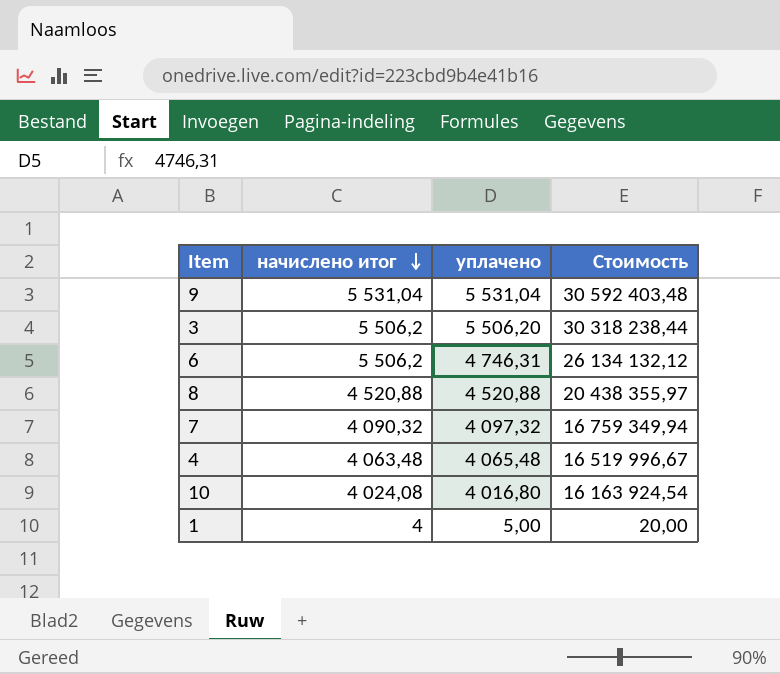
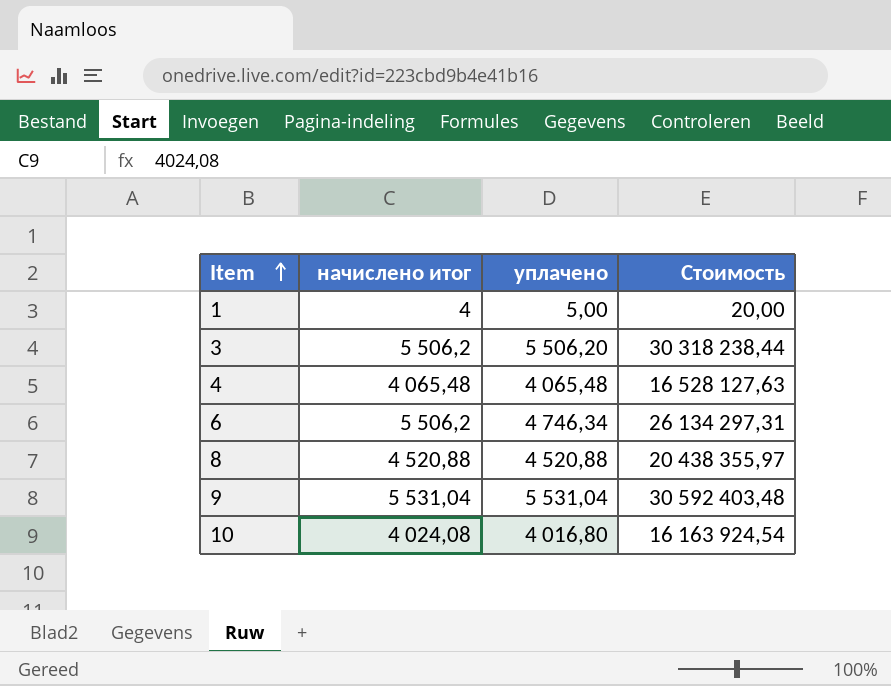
row order: начислено итог descending -> Item ascending
row 7: 4 090,32 | 4 097,32 | 16 759 349,94 -> none
4 | начислено итог: 4 063,48 -> 4 065,48
4 | Стоимость: 16 519 996,67 -> 16 528 127,63
6 | уплачено: 4 746,31 -> 4 746,34
6 | Стоимость: 26 134 132,12 -> 26 134 297,31

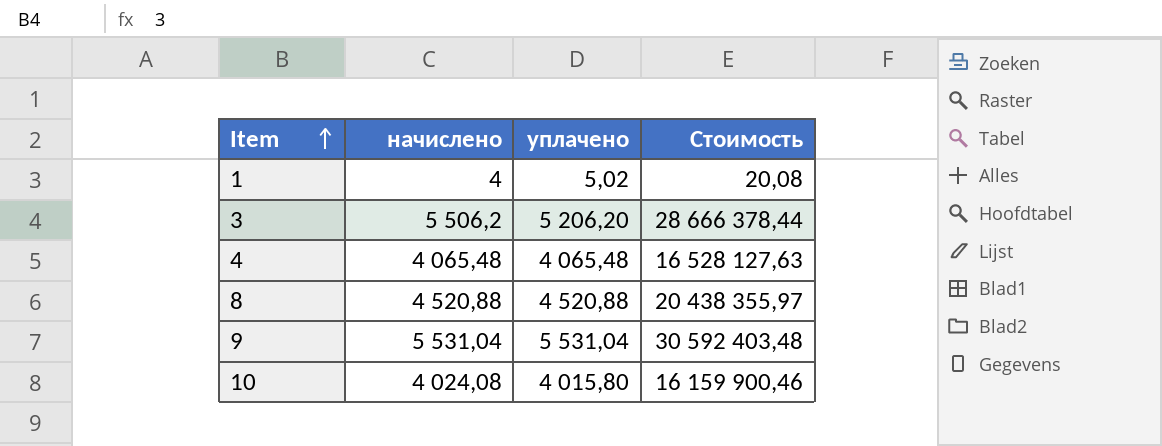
column name: начислено итог -> начислено
row 6: 5 506,2 | 4 746,34 | 26 134 297,31 -> none
1 | уплачено: 5,00 -> 5,02
1 | Стоимость: 20,00 -> 20,08
3 | уплачено: 5 506,20 -> 5 206,20
3 | Стоимость: 30 318 238,44 -> 28 666 378,44
10 | уплачено: 4 016,80 -> 4 015,80
10 | Стоимость: 16 163 924,54 -> 16 159 900,46

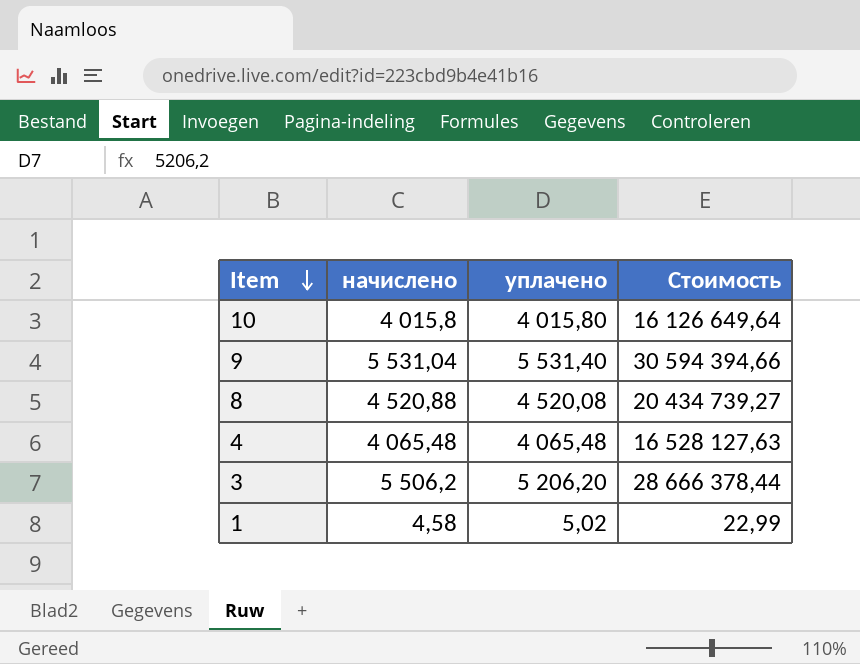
row order: Item ascending -> Item descending
10 | начислено: 4 024,08 -> 4 015,8
10 | Стоимость: 16 159 900,46 -> 16 126 649,64
9 | уплачено: 5 531,04 -> 5 531,40
9 | Стоимость: 30 592 403,48 -> 30 594 394,66
8 | уплачено: 4 520,88 -> 4 520,08
8 | Стоимость: 20 438 355,97 -> 20 434 739,27
1 | начислено: 4 -> 4,58
1 | Стоимость: 20,08 -> 22,99

